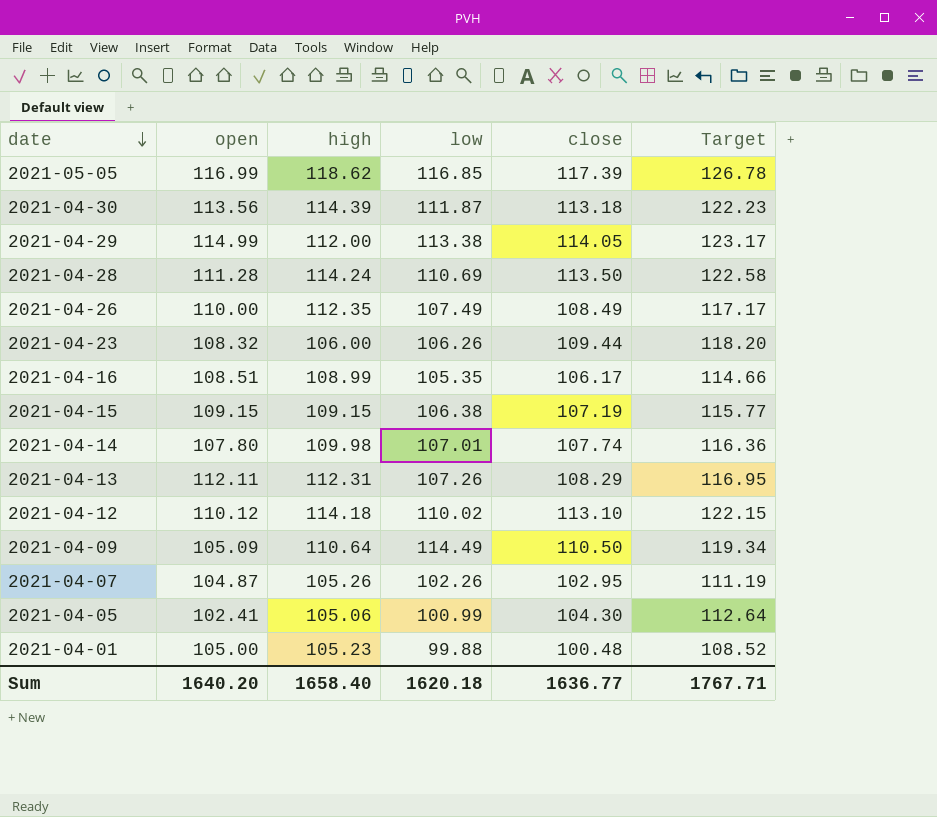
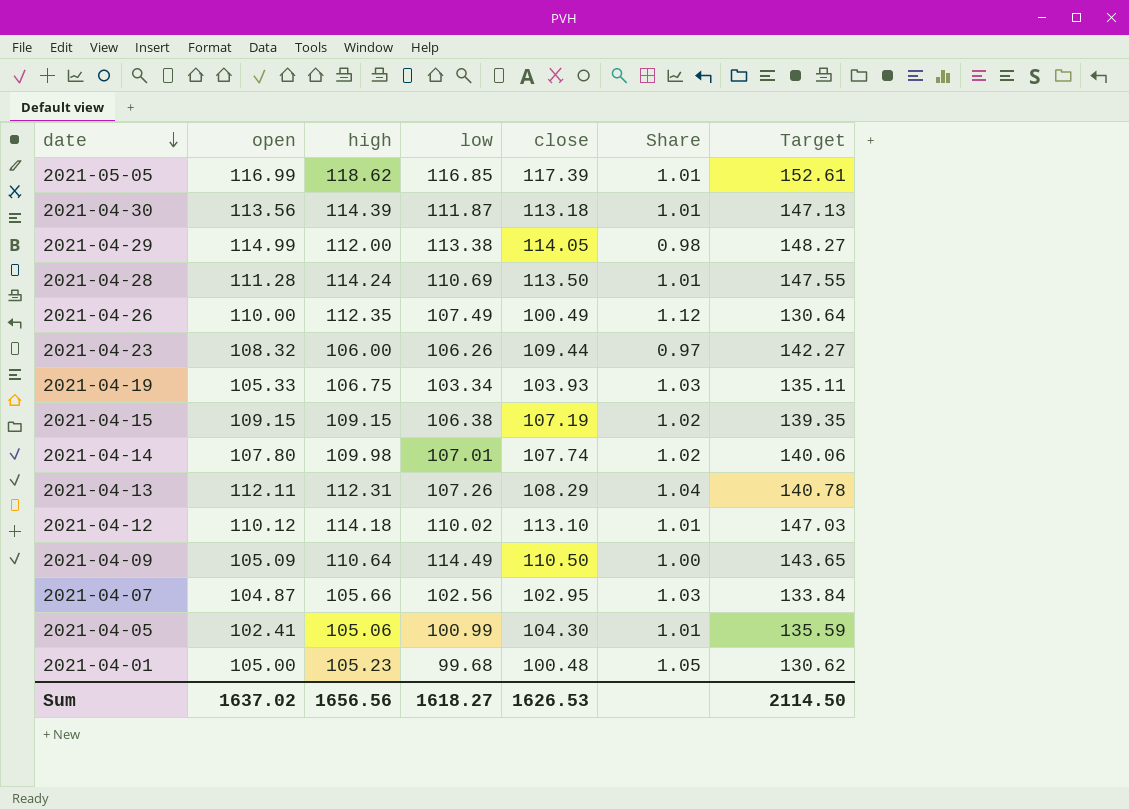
column Share | formula: none -> [high] / [close]
column Target | formula: [close] * 1.08 -> [close] * 1.3
row 2021-04-16: 108.51 | 108.99 | 105.35 | 106.17 | 114.66 -> none
2021-04-26 | close: 108.49 -> 100.49
row 2021-04-19: none -> 105.33 | 106.75 | 103.34 | 103.93 | 1.03 | 135.11
2021-04-07 | high: 105.26 -> 105.66
2021-04-07 | low: 102.26 -> 102.56
2021-04-01 | low: 99.88 -> 99.68
Sum | open: 1640.20 -> 1637.02
Sum | high: 1658.40 -> 1656.56
Sum | low: 1620.18 -> 1618.27
Sum | close: 1636.77 -> 1626.53
Sum | Target: 1767.71 -> 2114.50

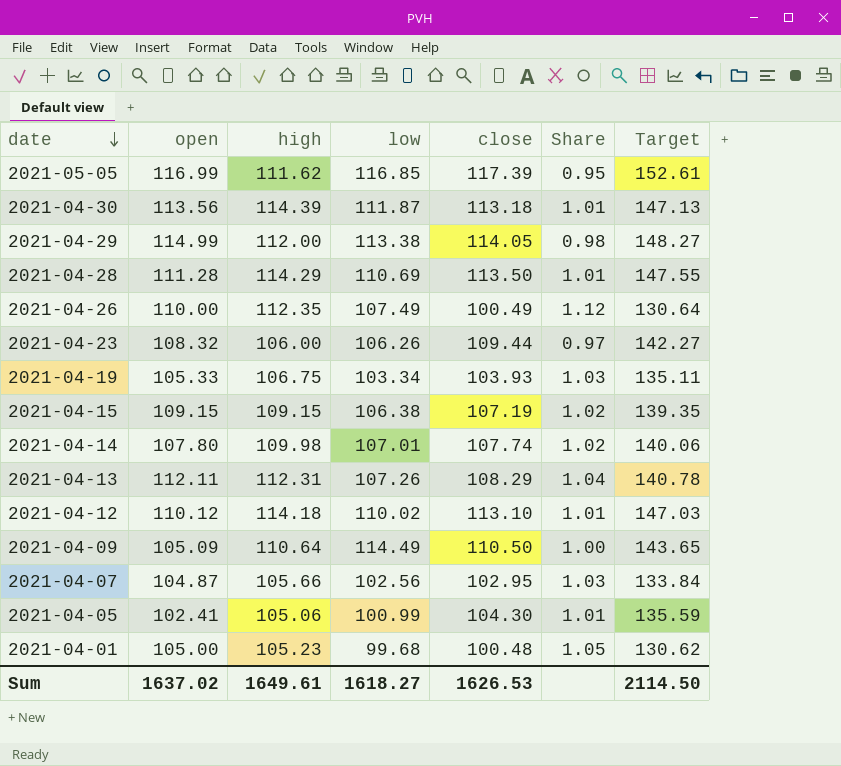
2021-05-05 | high: 118.62 -> 111.62
2021-05-05 | Share: 1.01 -> 0.95
2021-04-28 | high: 114.24 -> 114.29
Sum | high: 1656.56 -> 1649.61

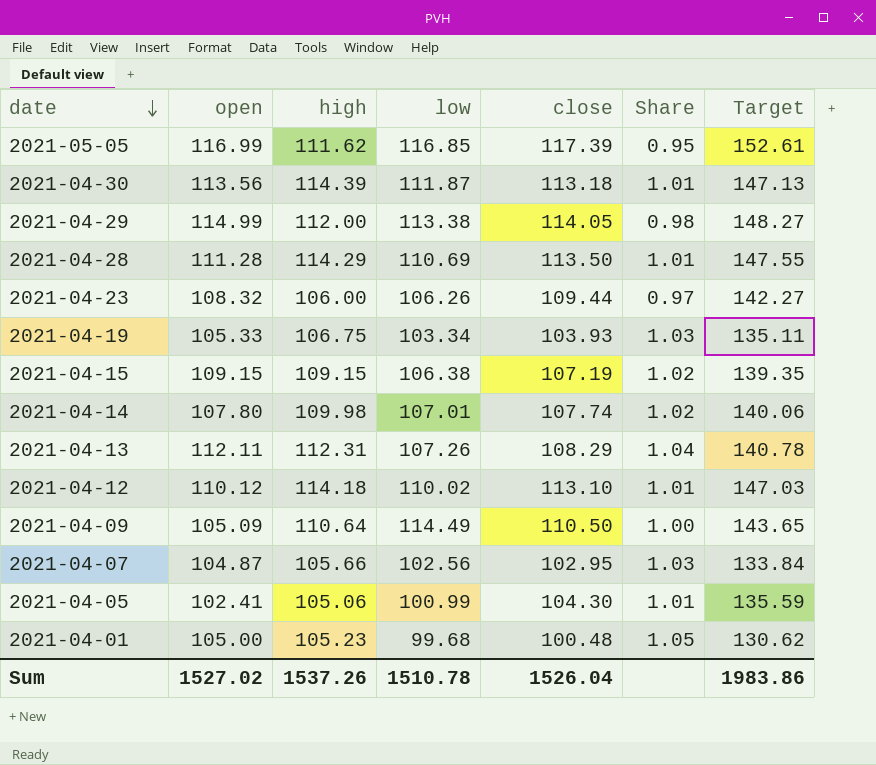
row 2021-04-26: 110.00 | 112.35 | 107.49 | 100.49 | 1.12 | 130.64 -> none
Sum | open: 1637.02 -> 1527.02
Sum | high: 1649.61 -> 1537.26
Sum | low: 1618.27 -> 1510.78
Sum | close: 1626.53 -> 1526.04
Sum | Target: 2114.50 -> 1983.86

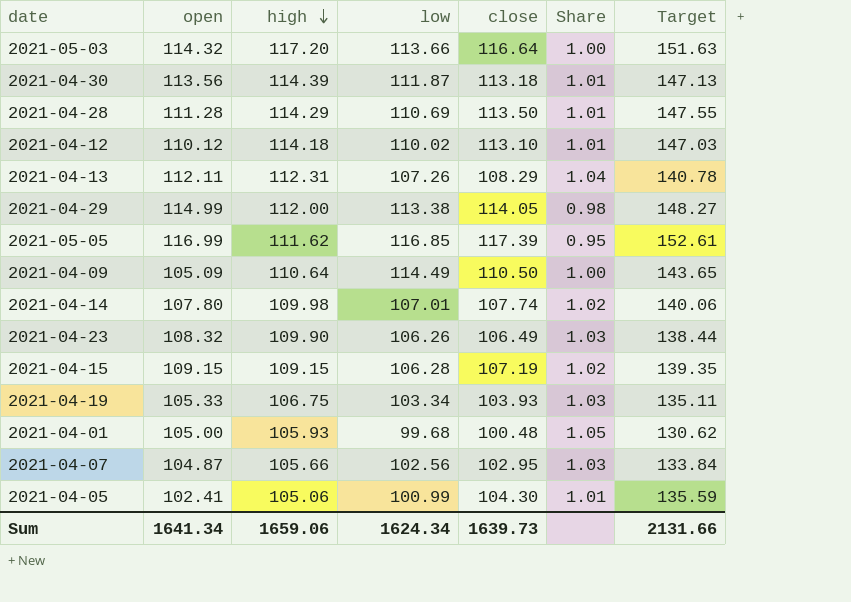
row order: date descending -> high descending
row 2021-05-03: none -> 114.32 | 117.20 | 113.66 | 116.64 | 1.00 | 151.63
2021-04-23 | high: 106.00 -> 109.90
2021-04-23 | close: 109.44 -> 106.49
2021-04-23 | Share: 0.97 -> 1.03
2021-04-23 | Target: 142.27 -> 138.44
2021-04-15 | low: 106.38 -> 106.28
2021-04-01 | high: 105.23 -> 105.93
Sum | open: 1527.02 -> 1641.34
Sum | high: 1537.26 -> 1659.06
Sum | low: 1510.78 -> 1624.34
Sum | close: 1526.04 -> 1639.73
Sum | Target: 1983.86 -> 2131.66

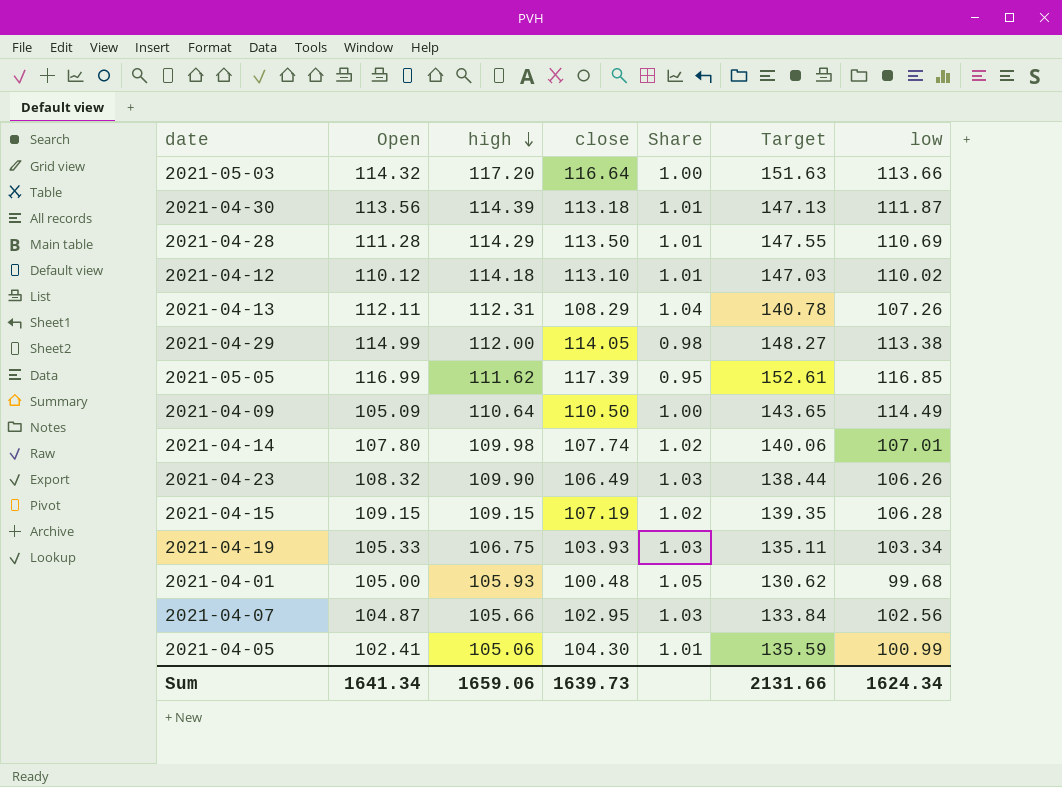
column name: open -> Open
column low | position: 4 -> 7

